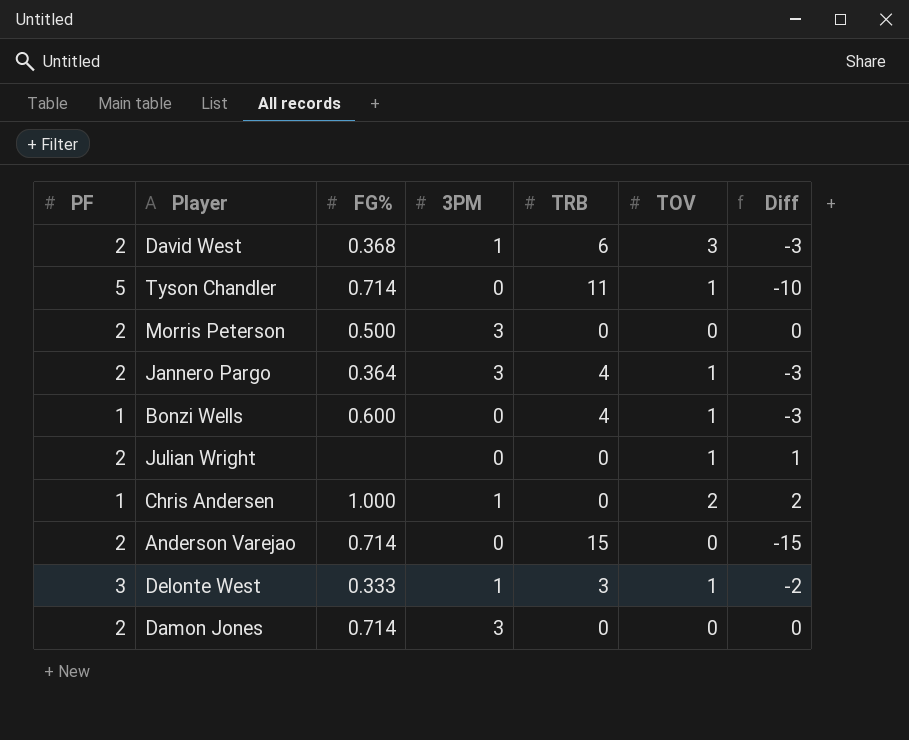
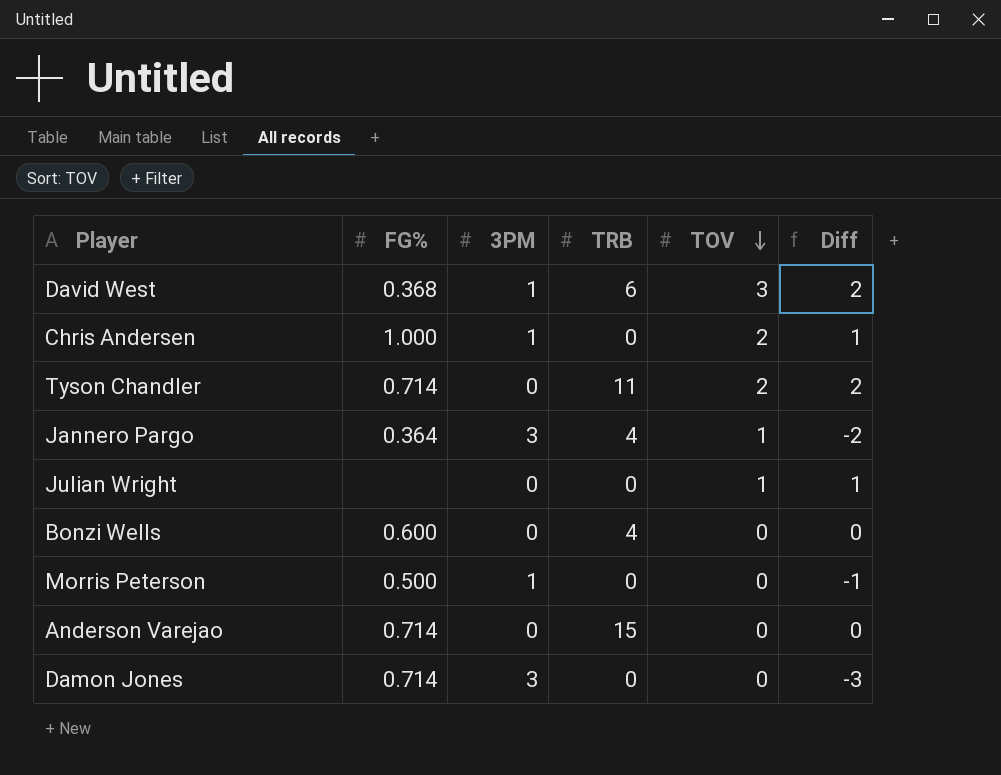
row order: none -> TOV descending
column PF | position: 1 -> none
column Diff | formula: [TOV] - [TRB] -> [TOV] - [3PM]
row Delonte West: 3 | 0.333 | 1 | 3 | 1 | -2 -> none
Tyson Chandler | TOV: 1 -> 2
Bonzi Wells | TOV: 1 -> 0
Morris Peterson | 3PM: 3 -> 1

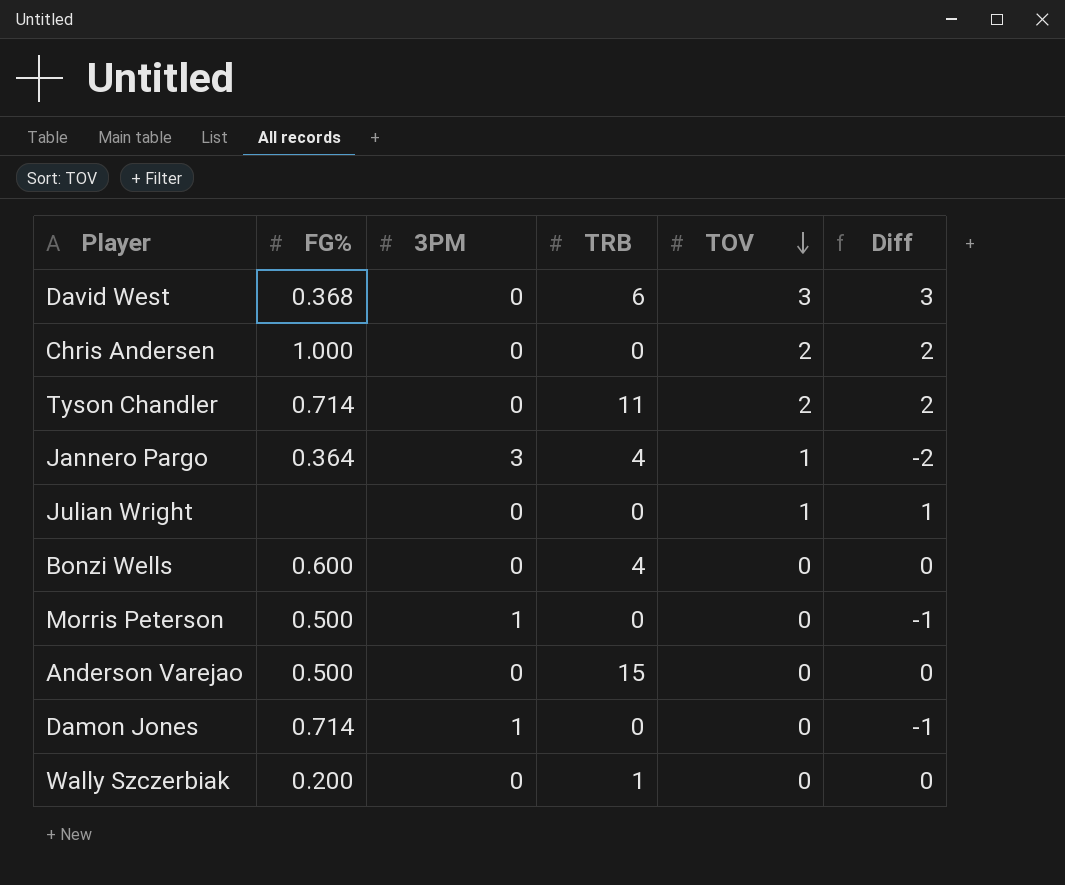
David West | 3PM: 1 -> 0
David West | Diff: 2 -> 3
Chris Andersen | 3PM: 1 -> 0
Chris Andersen | Diff: 1 -> 2
Anderson Varejao | FG%: 0.714 -> 0.500
Damon Jones | 3PM: 3 -> 1
Damon Jones | Diff: -3 -> -1
row Wally Szczerbiak: none -> 0.200 | 0 | 1 | 0 | 0

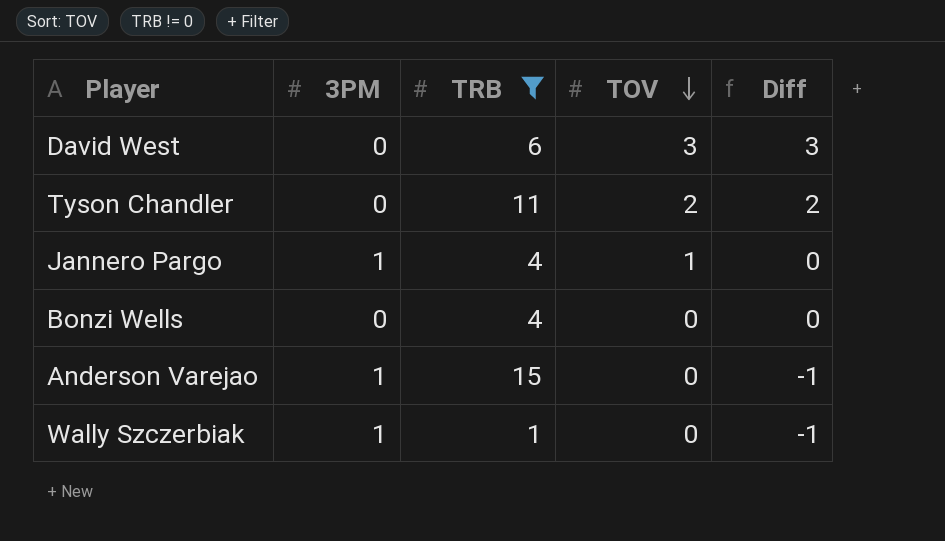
filter: none -> TRB != 0
column FG% | position: 2 -> none
Jannero Pargo | 3PM: 3 -> 1
Jannero Pargo | Diff: -2 -> 0
Anderson Varejao | 3PM: 0 -> 1
Anderson Varejao | Diff: 0 -> -1
Wally Szczerbiak | 3PM: 0 -> 1
Wally Szczerbiak | Diff: 0 -> -1

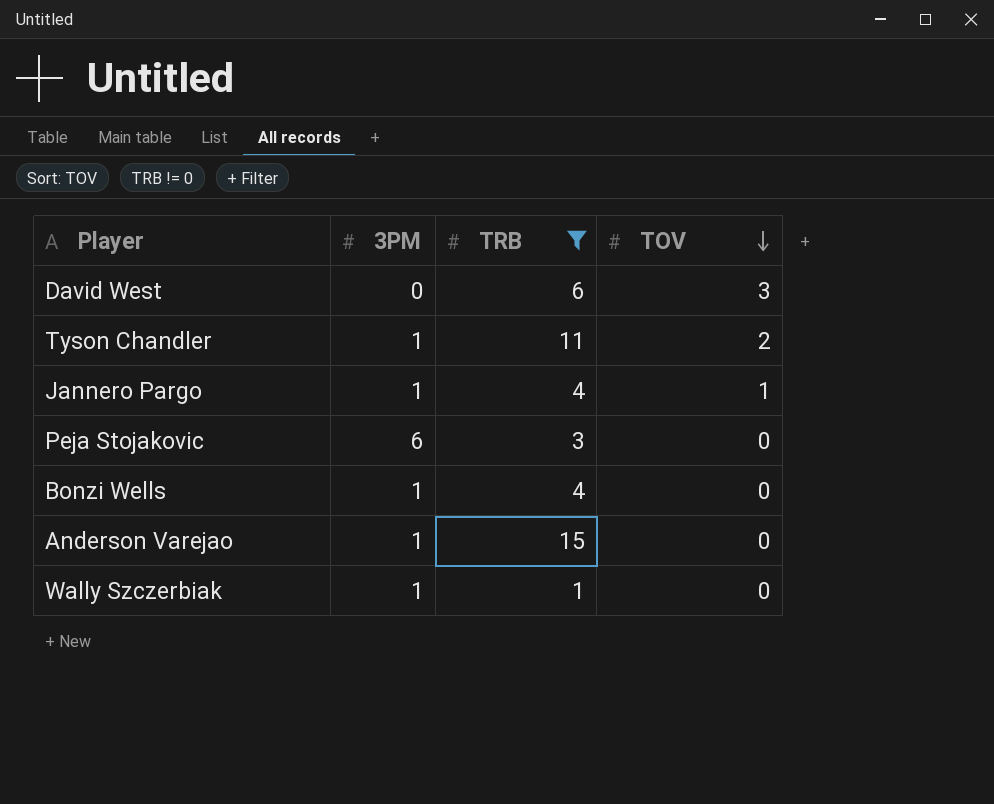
column Diff | formula: [TOV] - [3PM] -> none
Tyson Chandler | 3PM: 0 -> 1
row Peja Stojakovic: none -> 6 | 3 | 0
Bonzi Wells | 3PM: 0 -> 1

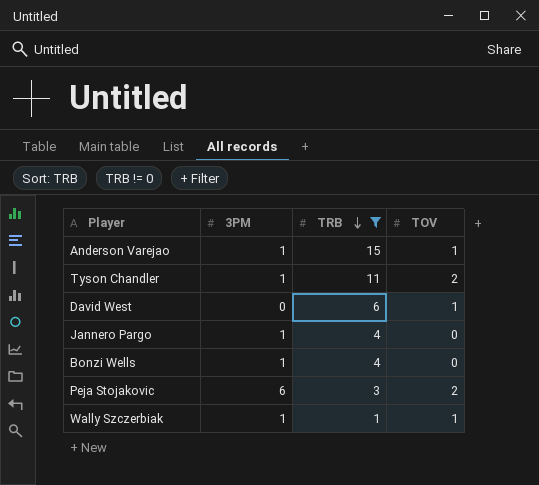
row order: TOV descending -> TRB descending
Anderson Varejao | TOV: 0 -> 1
David West | TOV: 3 -> 1
Jannero Pargo | TOV: 1 -> 0
Peja Stojakovic | TOV: 0 -> 2
Wally Szczerbiak | TOV: 0 -> 1

